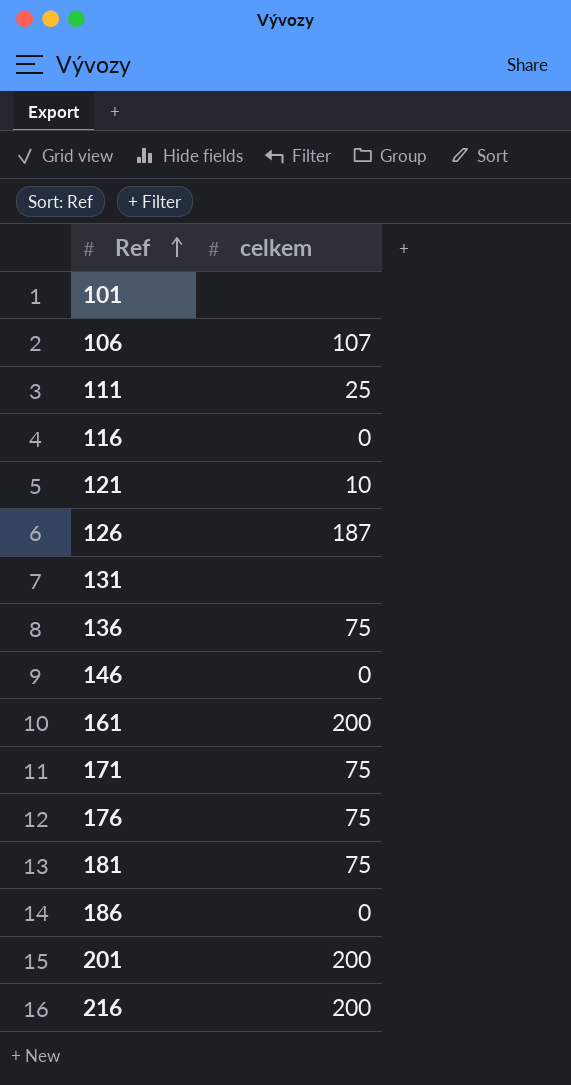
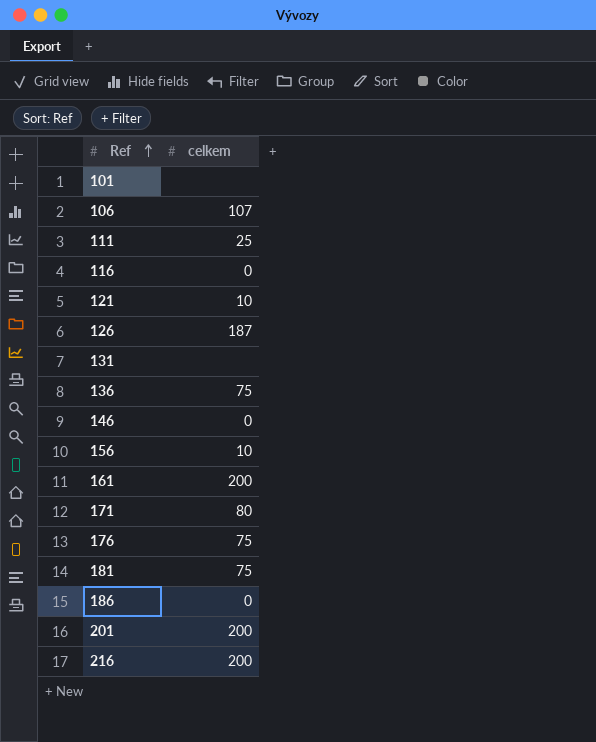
row 156: none -> 10
171 | celkem: 75 -> 80

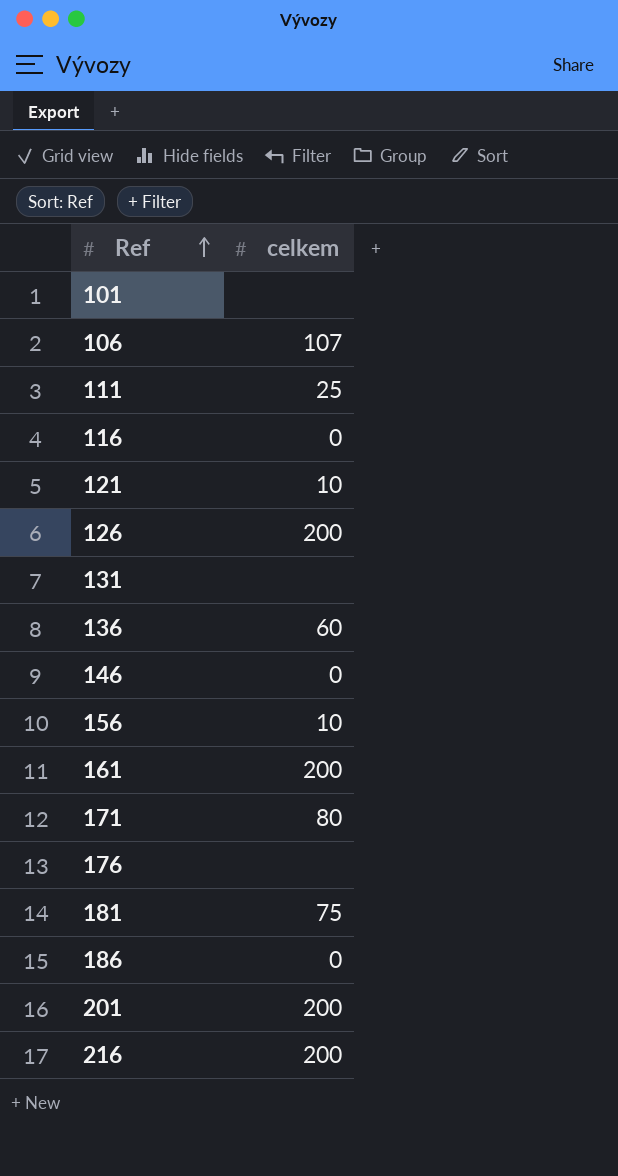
126 | celkem: 187 -> 200
136 | celkem: 75 -> 60
176 | celkem: 75 -> none

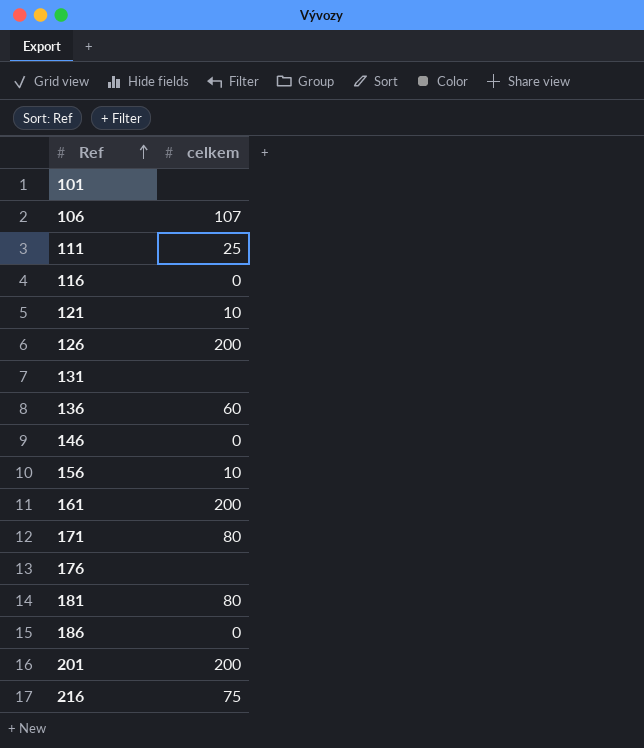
181 | celkem: 75 -> 80
216 | celkem: 200 -> 75

